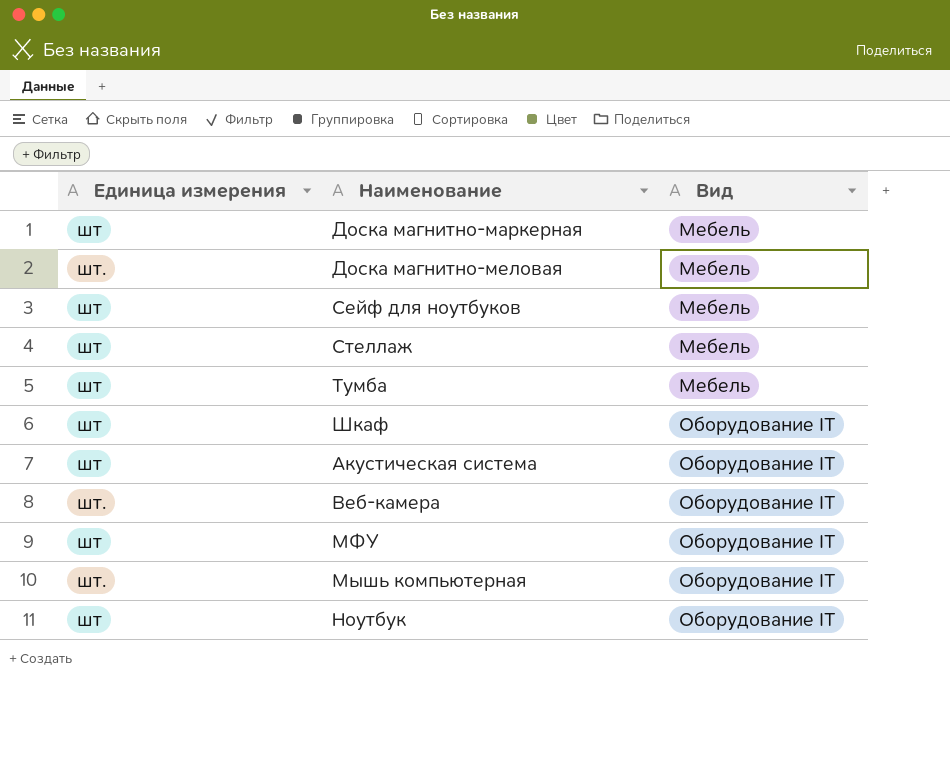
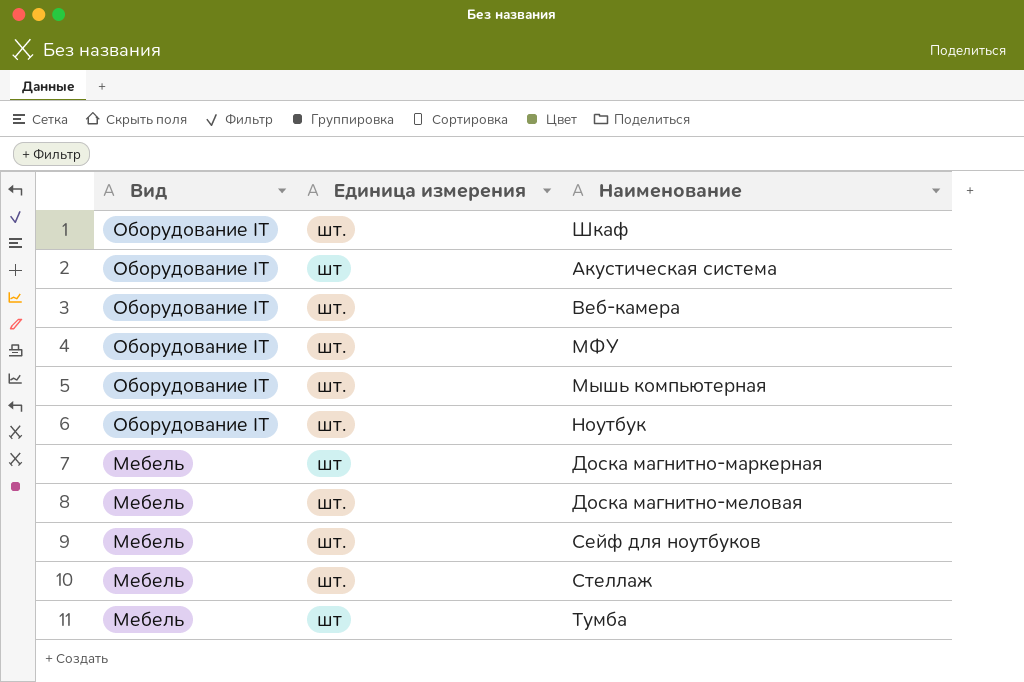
row order: Вид ascending -> Вид descending
column Вид | position: 3 -> 1
Шкаф | Единица измерения: шт -> шт.
МФУ | Единица измерения: шт -> шт.
Ноутбук | Единица измерения: шт -> шт.
Сейф для ноутбуков | Единица измерения: шт -> шт.
Стеллаж | Единица измерения: шт -> шт.

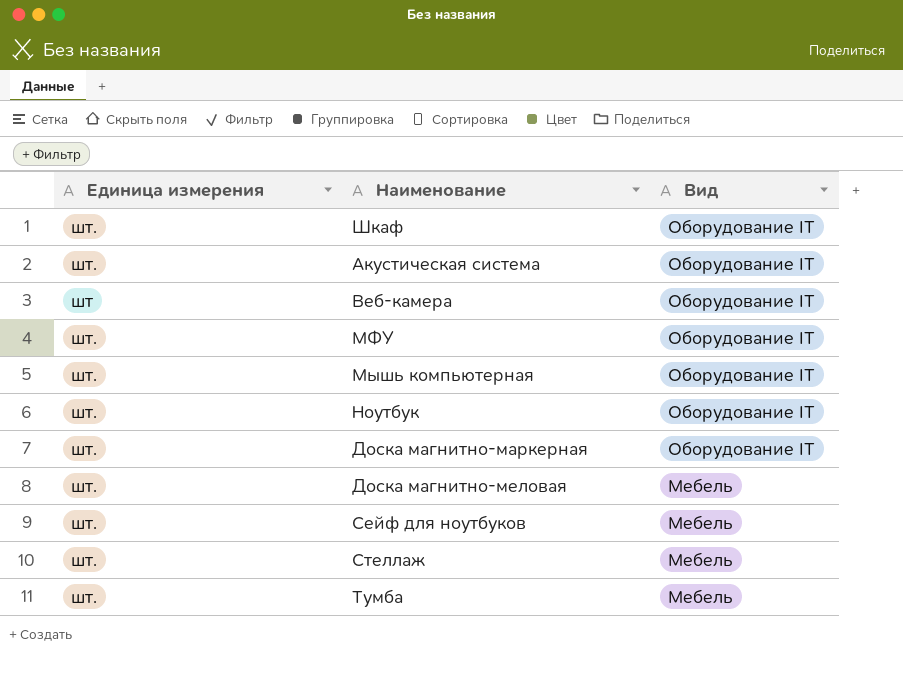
column Вид | position: 1 -> 3
Акустическая система | Единица измерения: шт -> шт.
Веб-камера | Единица измерения: шт. -> шт
Доска магнитно-маркерная | Единица измерения: шт -> шт.
Доска магнитно-маркерная | Вид: Мебель -> Оборудование IT
Тумба | Единица измерения: шт -> шт.

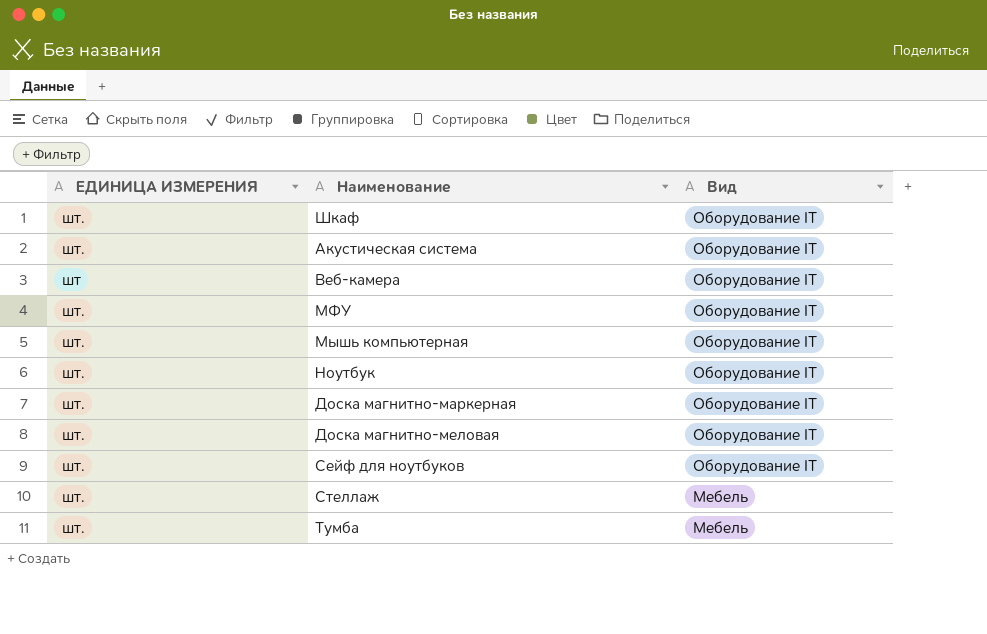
column name: Единица измерения -> ЕДИНИЦА ИЗМЕРЕНИЯ
Доска магнитно-меловая | Вид: Мебель -> Оборудование IT
Сейф для ноутбуков | Вид: Мебель -> Оборудование IT

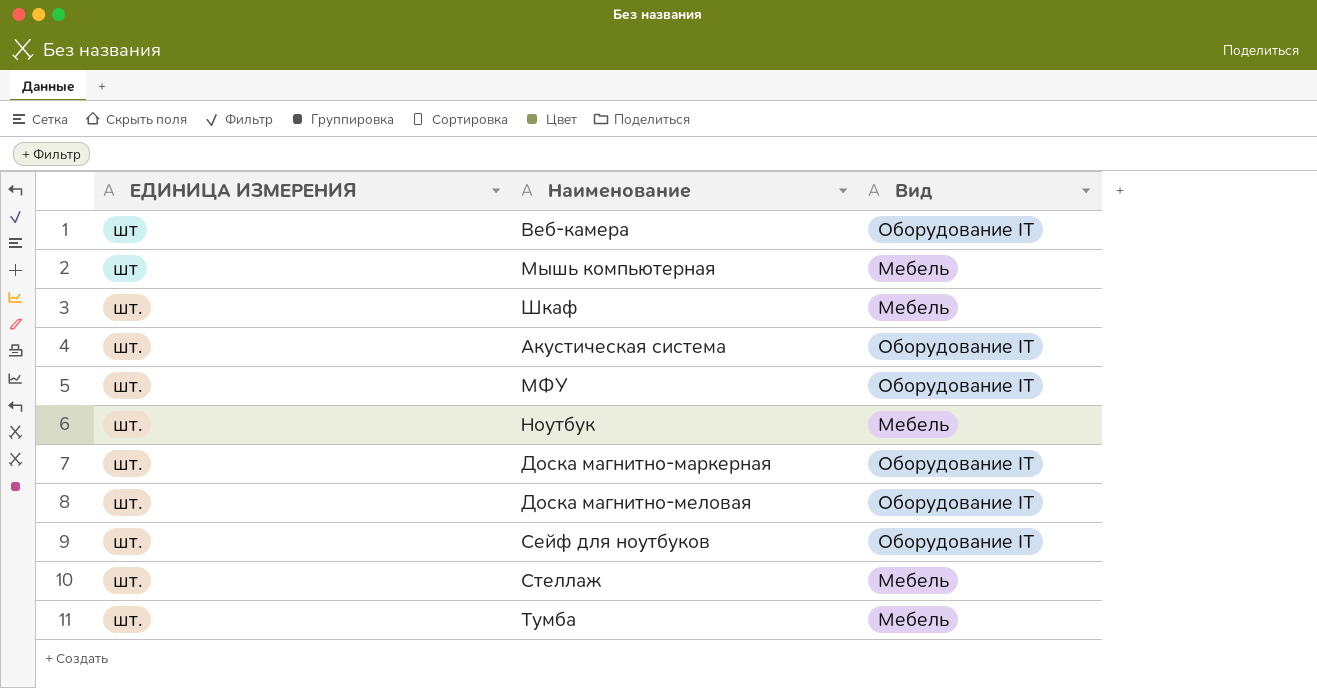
row order: Вид descending -> ЕДИНИЦА ИЗМЕРЕНИЯ ascending
Мышь компьютерная | ЕДИНИЦА ИЗМЕРЕНИЯ: шт. -> шт
Мышь компьютерная | Вид: Оборудование IT -> Мебель
Шкаф | Вид: Оборудование IT -> Мебель
Ноутбук | Вид: Оборудование IT -> Мебель

